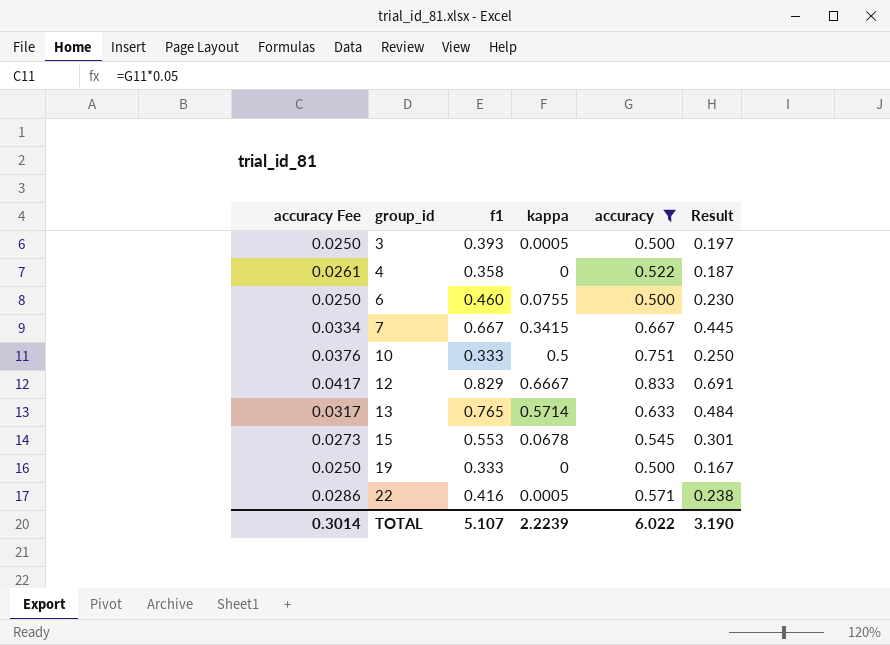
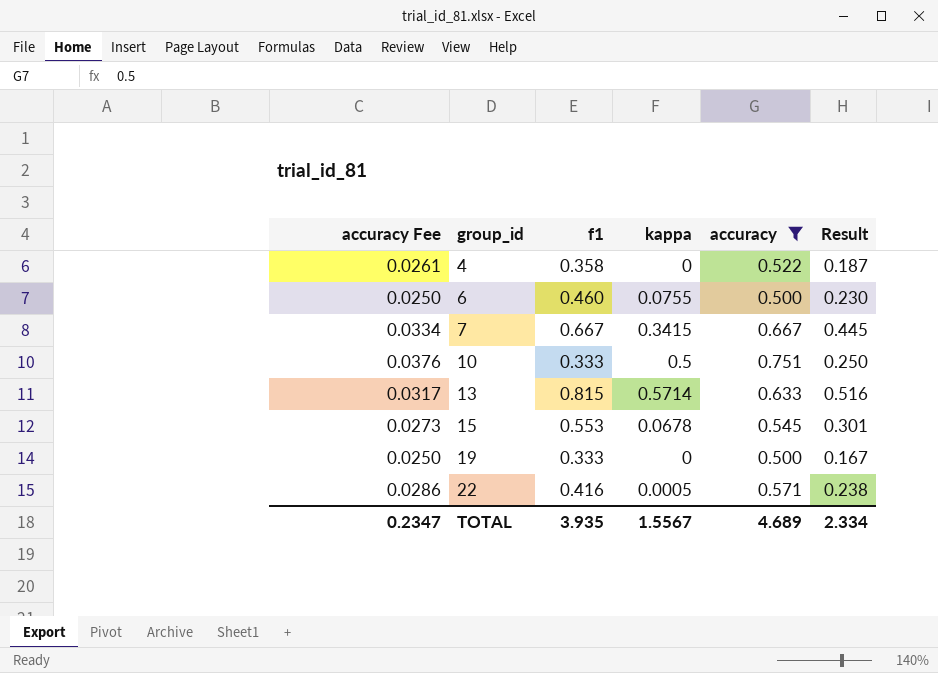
row 3: 0.0250 | 0.393 | 0.0005 | 0.500 | 0.197 -> none
row 12: 0.0417 | 0.829 | 0.6667 | 0.833 | 0.691 -> none
13 | f1: 0.765 -> 0.815
13 | Result: 0.484 -> 0.516
TOTAL | accuracy Fee: 0.3014 -> 0.2347
TOTAL | f1: 5.107 -> 3.935
TOTAL | kappa: 2.2239 -> 1.5567
TOTAL | accuracy: 6.022 -> 4.689
TOTAL | Result: 3.190 -> 2.334

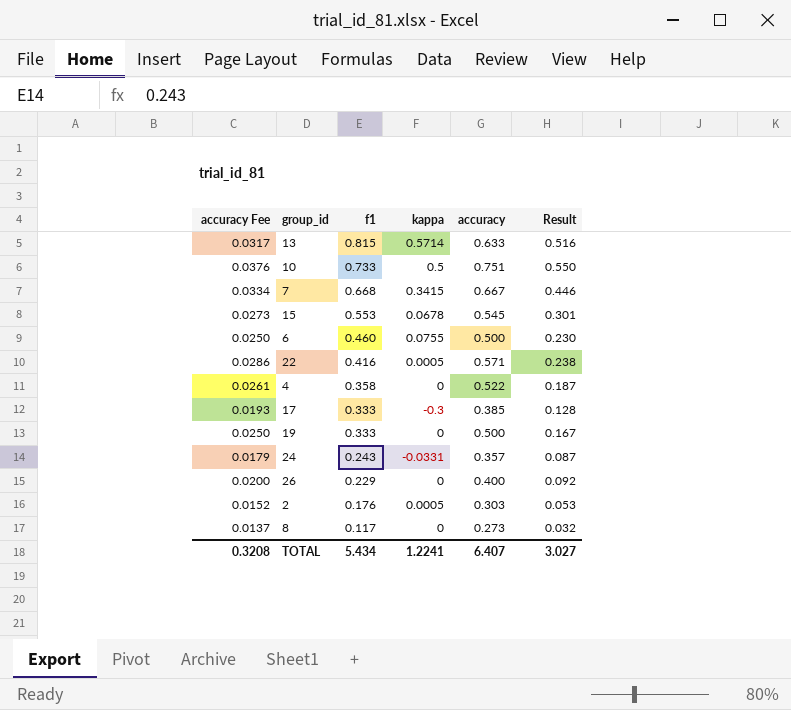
filter: accuracy >= 0.500 -> none
row order: group_id ascending -> f1 descending
10 | f1: 0.333 -> 0.733
10 | Result: 0.250 -> 0.550
7 | f1: 0.667 -> 0.668
7 | Result: 0.445 -> 0.446
TOTAL | accuracy Fee: 0.2347 -> 0.3208
TOTAL | f1: 3.935 -> 5.434
TOTAL | kappa: 1.5567 -> 1.2241
TOTAL | accuracy: 4.689 -> 6.407
TOTAL | Result: 2.334 -> 3.027

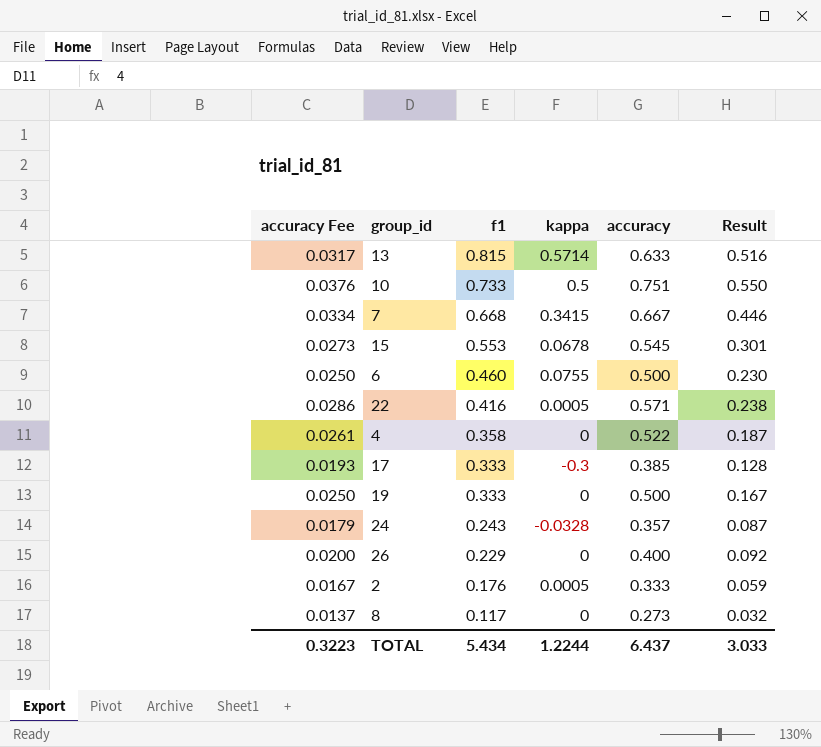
24 | kappa: -0.0331 -> -0.0328
2 | accuracy Fee: 0.0152 -> 0.0167
2 | accuracy: 0.303 -> 0.333
2 | Result: 0.053 -> 0.059
TOTAL | accuracy Fee: 0.3208 -> 0.3223
TOTAL | kappa: 1.2241 -> 1.2244
TOTAL | accuracy: 6.407 -> 6.437
TOTAL | Result: 3.027 -> 3.033

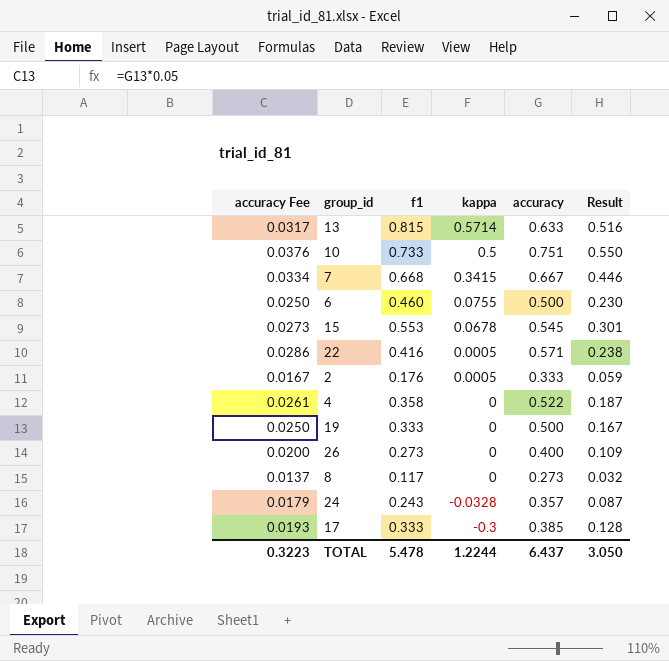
row order: f1 descending -> kappa descending
26 | f1: 0.229 -> 0.273
26 | Result: 0.092 -> 0.109
TOTAL | f1: 5.434 -> 5.478
TOTAL | Result: 3.033 -> 3.050

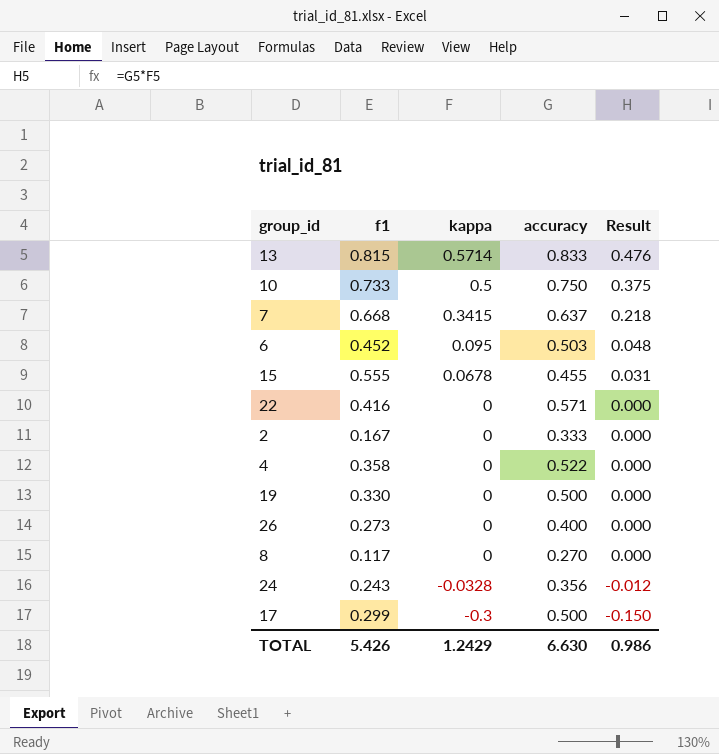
column accuracy Fee | formula: [accuracy] * 0.05 -> none
column Result | formula: [f1] * [accuracy] -> [kappa] * [accuracy]
13 | accuracy: 0.633 -> 0.833
10 | accuracy: 0.751 -> 0.750
7 | accuracy: 0.667 -> 0.637
6 | f1: 0.460 -> 0.452
6 | kappa: 0.0755 -> 0.095
6 | accuracy: 0.500 -> 0.503
15 | f1: 0.553 -> 0.555
15 | accuracy: 0.545 -> 0.455
22 | kappa: 0.0005 -> 0
2 | f1: 0.176 -> 0.167
2 | kappa: 0.0005 -> 0
19 | f1: 0.333 -> 0.330
8 | accuracy: 0.273 -> 0.270
24 | accuracy: 0.357 -> 0.356
17 | f1: 0.333 -> 0.299
17 | accuracy: 0.385 -> 0.500
TOTAL | f1: 5.478 -> 5.426
TOTAL | kappa: 1.2244 -> 1.2429
TOTAL | accuracy: 6.437 -> 6.630
TOTAL | Result: 3.050 -> 0.986

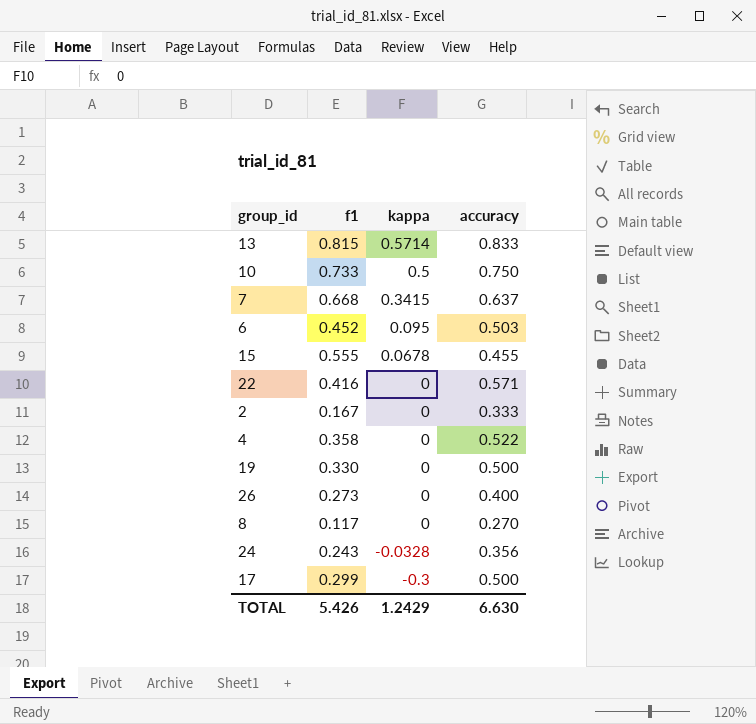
column Result | formula: [kappa] * [accuracy] -> none

